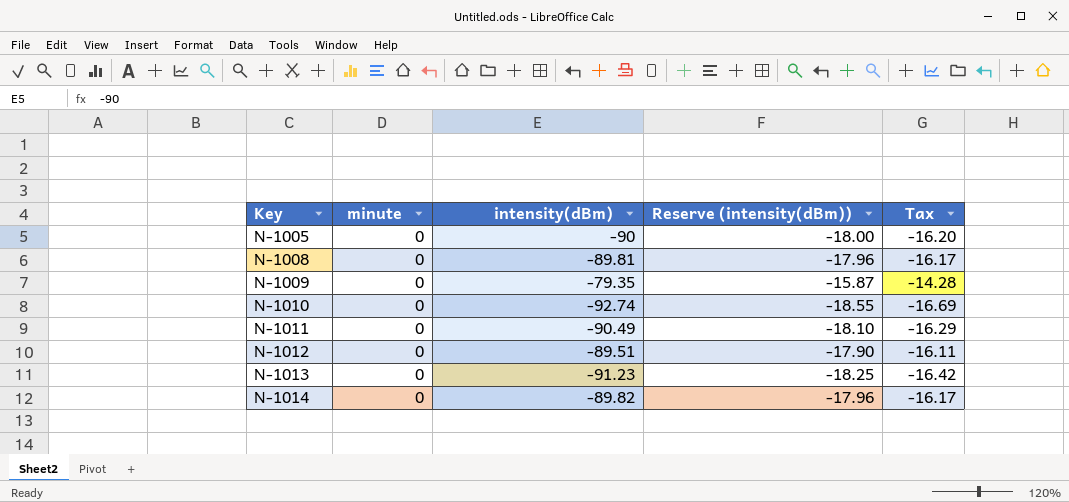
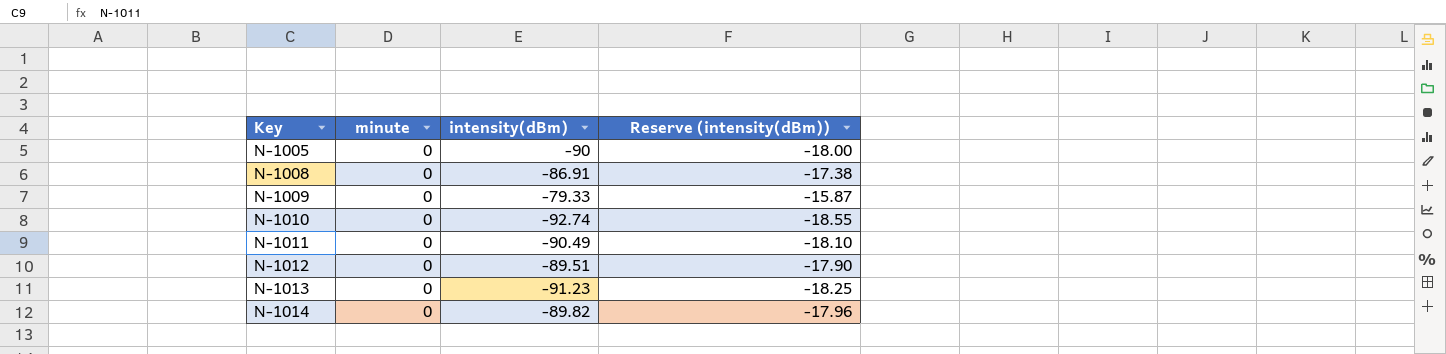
column Tax | formula: [intensity(dBm)] * 0.18 -> none
N-1008 | intensity(dBm): -89.81 -> -86.91
N-1008 | Reserve (intensity(dBm)): -17.96 -> -17.38
N-1009 | intensity(dBm): -79.35 -> -79.33

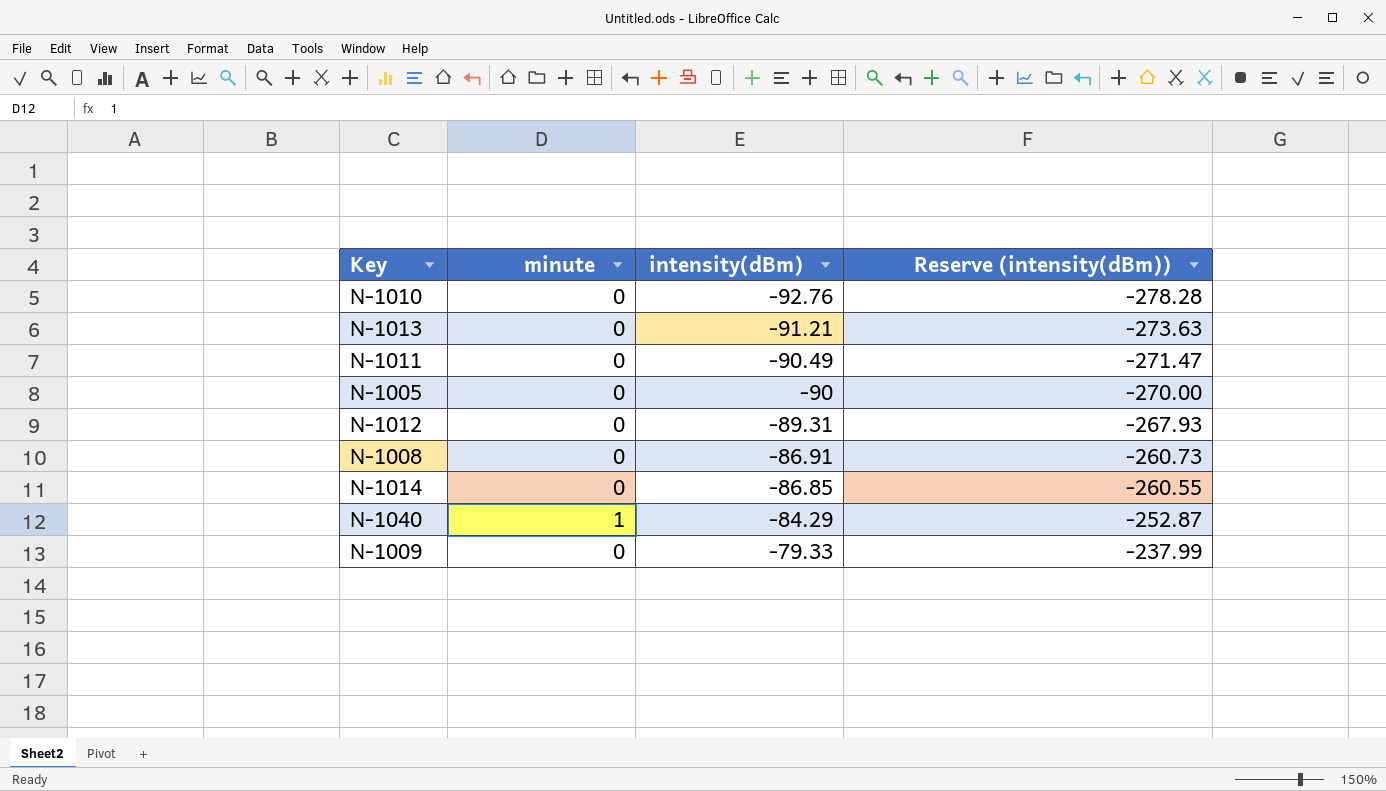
row order: Key ascending -> intensity(dBm) ascending
column Reserve (intensity(dBm)) | formula: [intensity(dBm)] * 0.2 -> [intensity(dBm)] * 3
N-1010 | intensity(dBm): -92.74 -> -92.76
N-1013 | intensity(dBm): -91.23 -> -91.21
N-1012 | intensity(dBm): -89.51 -> -89.31
N-1014 | intensity(dBm): -89.82 -> -86.85
row N-1040: none -> 1 | -84.29 | -252.87

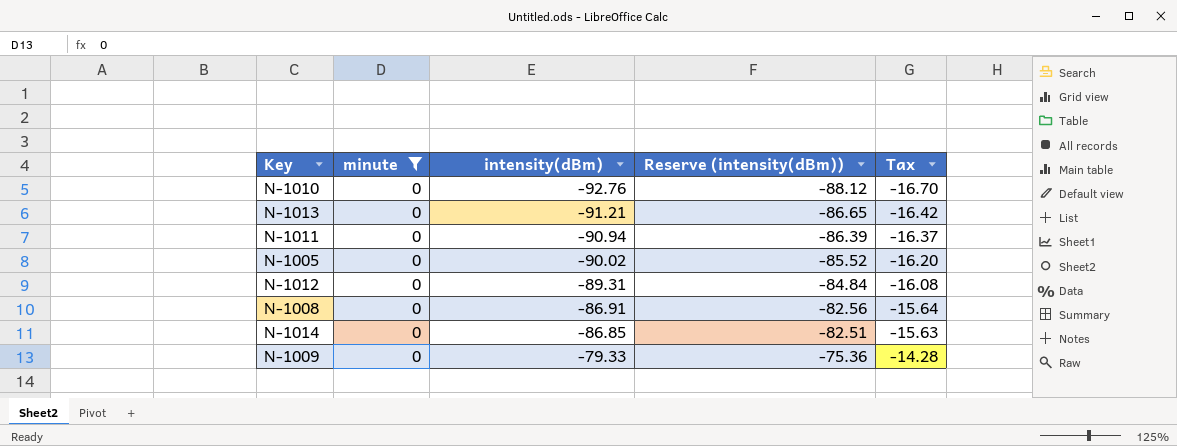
filter: none -> minute = 0
column Reserve (intensity(dBm)) | formula: [intensity(dBm)] * 3 -> [intensity(dBm)] * 0.95
column Tax | formula: none -> [intensity(dBm)] * 0.18
N-1011 | intensity(dBm): -90.49 -> -90.94
N-1005 | intensity(dBm): -90 -> -90.02

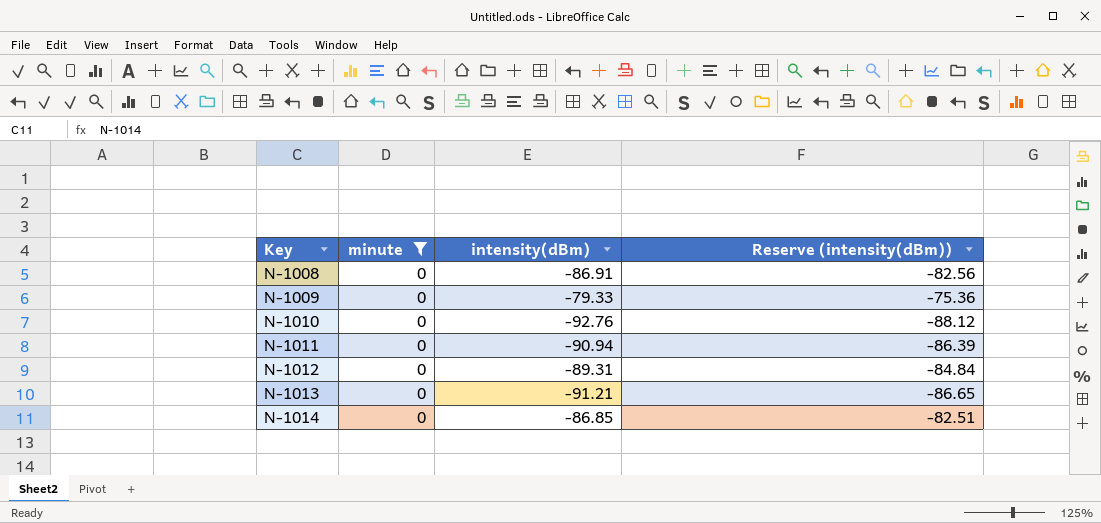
row order: intensity(dBm) ascending -> Key ascending
column Tax | formula: [intensity(dBm)] * 0.18 -> none
row N-1005: 0 | -90.02 | -85.52 | -16.20 -> none

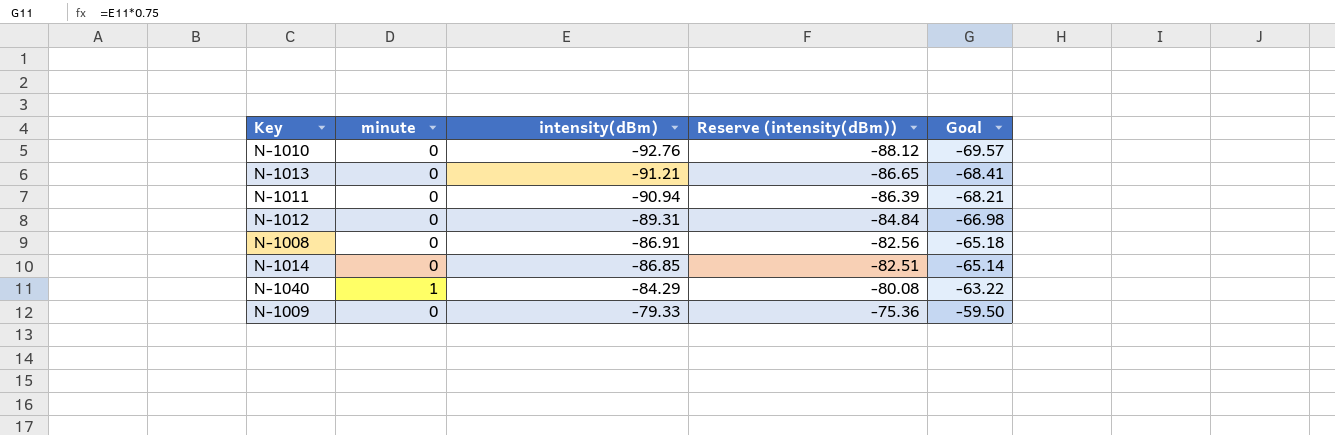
filter: minute = 0 -> none
row order: Key ascending -> intensity(dBm) ascending
column Goal | formula: none -> [intensity(dBm)] * 0.75

